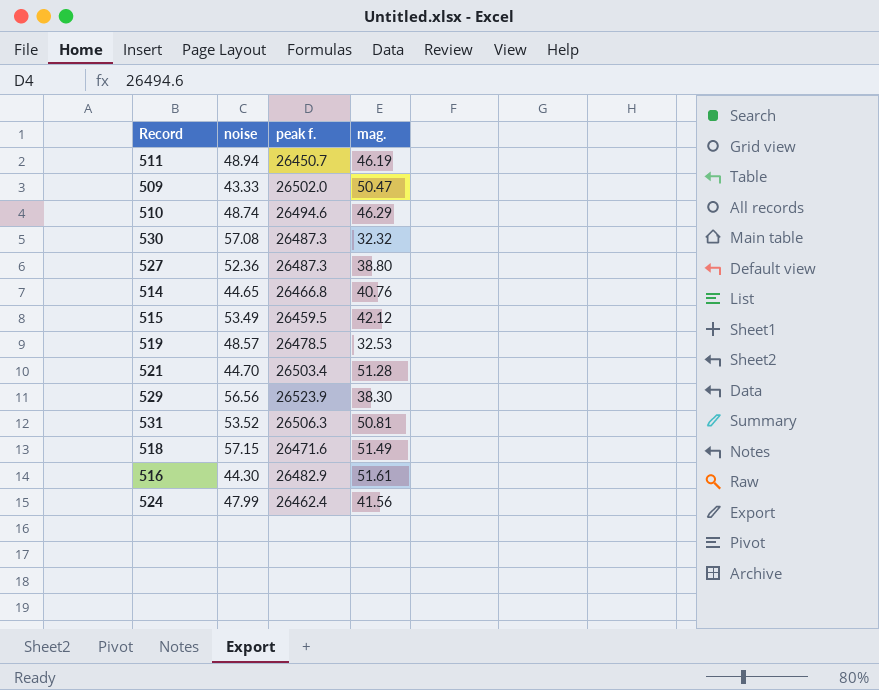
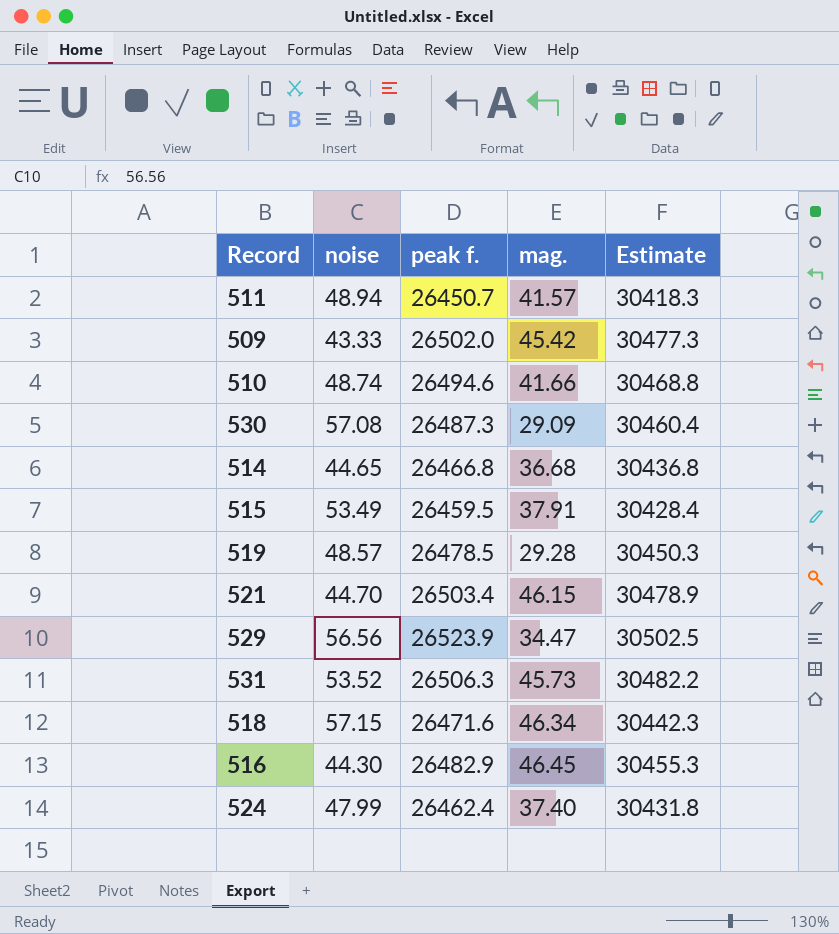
column Estimate | formula: none -> [peak f.] * 1.15
row 527: 52.36 | 26487.3 | 38.80 -> none
511 | mag.: 46.19 -> 41.57
509 | mag.: 50.47 -> 45.42
510 | mag.: 46.29 -> 41.66
530 | mag.: 32.32 -> 29.09
514 | mag.: 40.76 -> 36.68
515 | mag.: 42.12 -> 37.91
519 | mag.: 32.53 -> 29.28
521 | mag.: 51.28 -> 46.15
529 | mag.: 38.30 -> 34.47
531 | mag.: 50.81 -> 45.73
518 | mag.: 51.49 -> 46.34
516 | mag.: 51.61 -> 46.45
524 | mag.: 41.56 -> 37.40

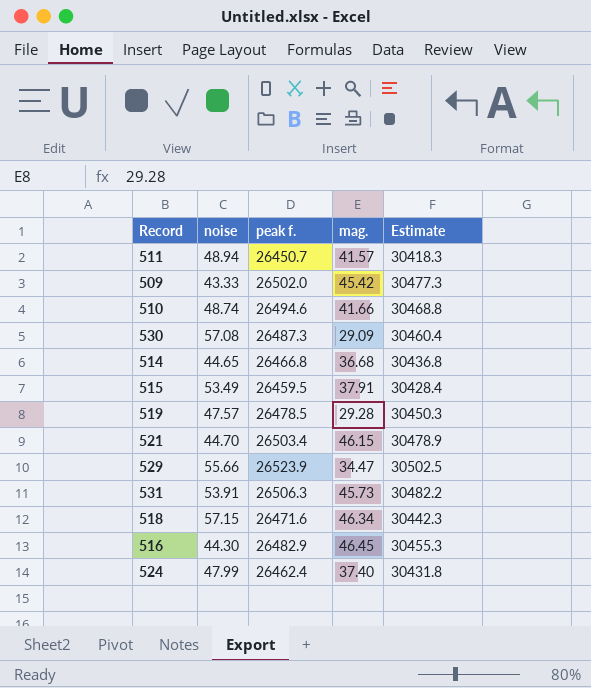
519 | noise: 48.57 -> 47.57
529 | noise: 56.56 -> 55.66
531 | noise: 53.52 -> 53.91

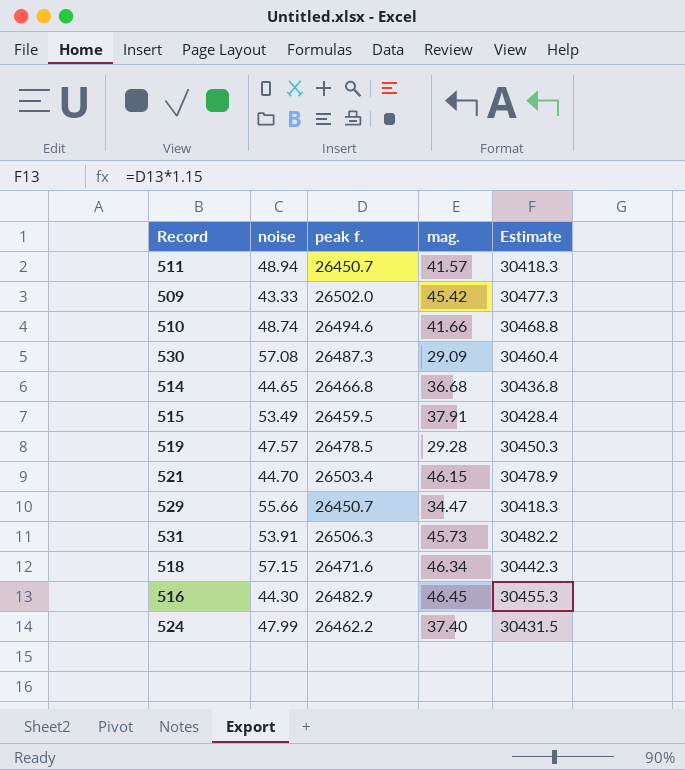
529 | peak f.: 26523.9 -> 26450.7
529 | Estimate: 30502.5 -> 30418.3
524 | peak f.: 26462.4 -> 26462.2
524 | Estimate: 30431.8 -> 30431.5

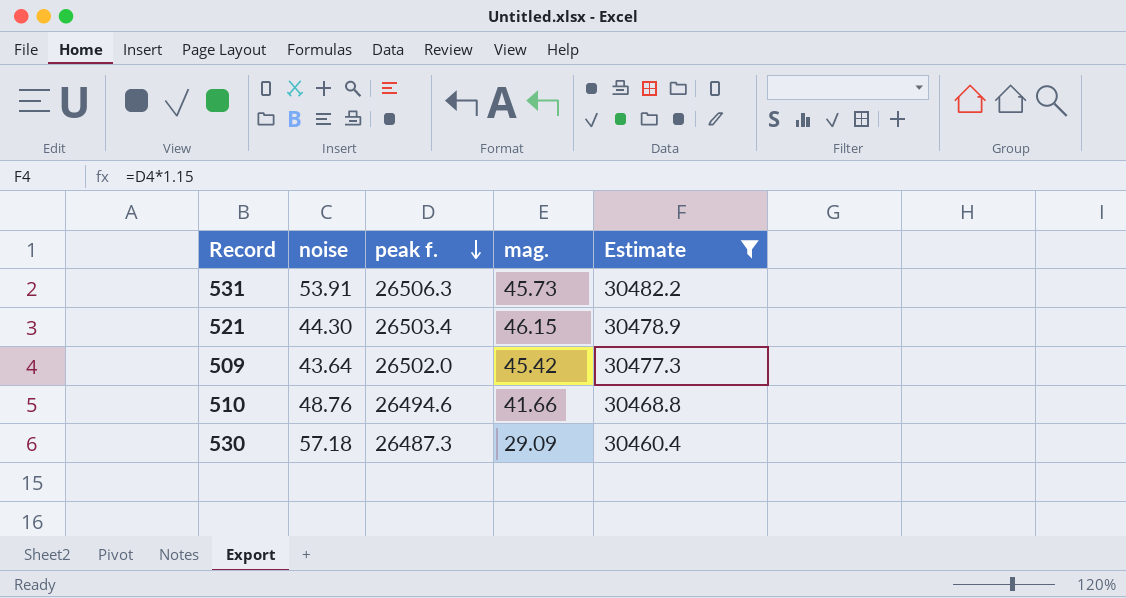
filter: none -> Estimate >= 30460.4
row order: none -> peak f. descending
521 | noise: 44.70 -> 44.30
509 | noise: 43.33 -> 43.64
510 | noise: 48.74 -> 48.76
530 | noise: 57.08 -> 57.18

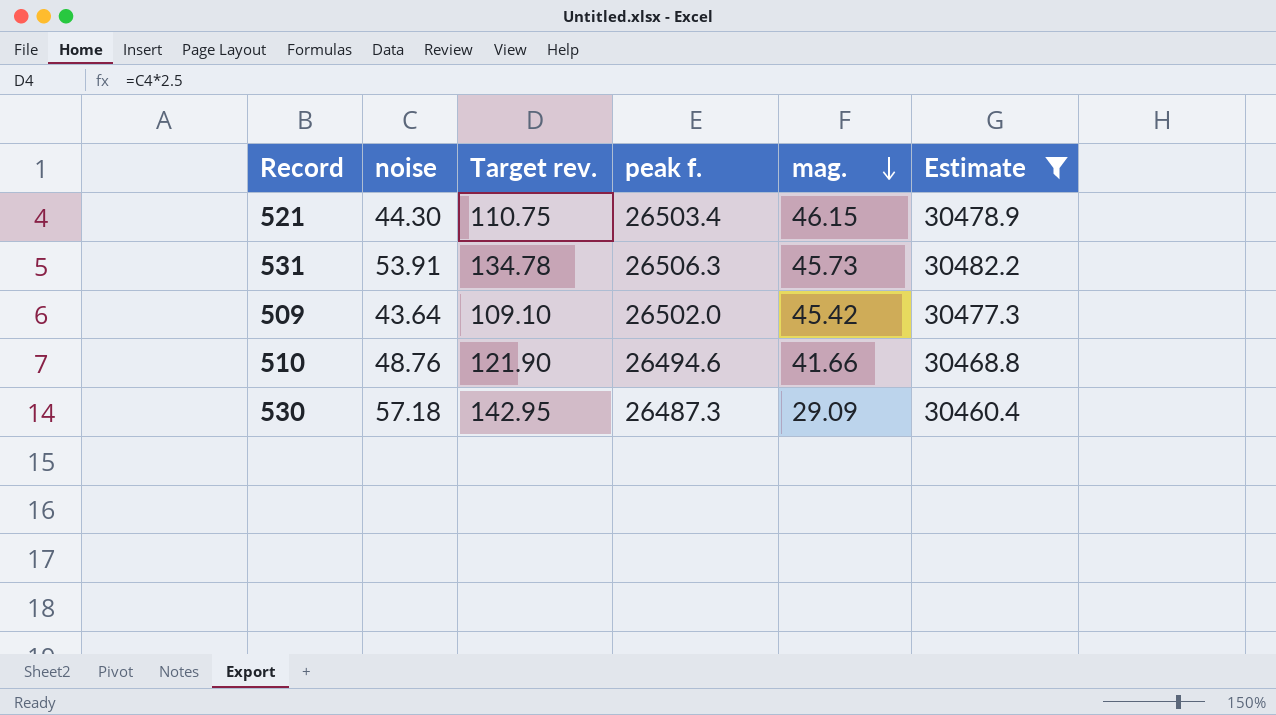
row order: peak f. descending -> mag. descending
column Target rev. | formula: none -> [noise] * 2.5

